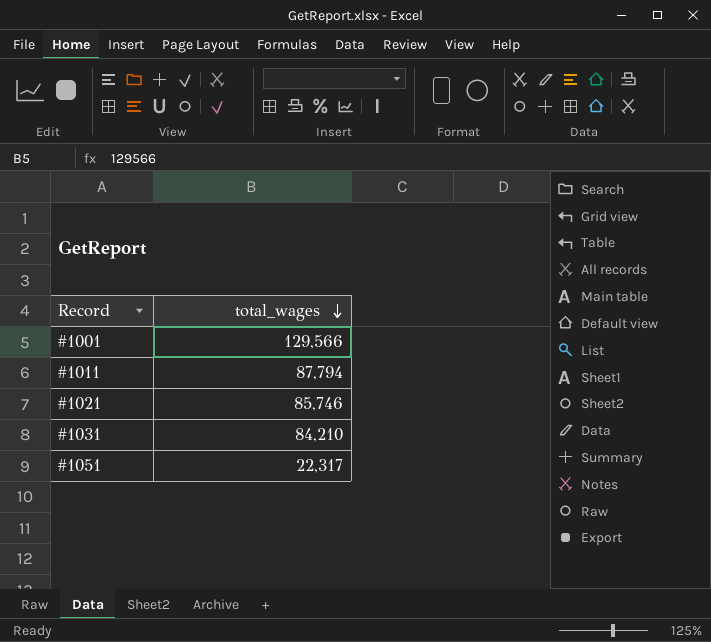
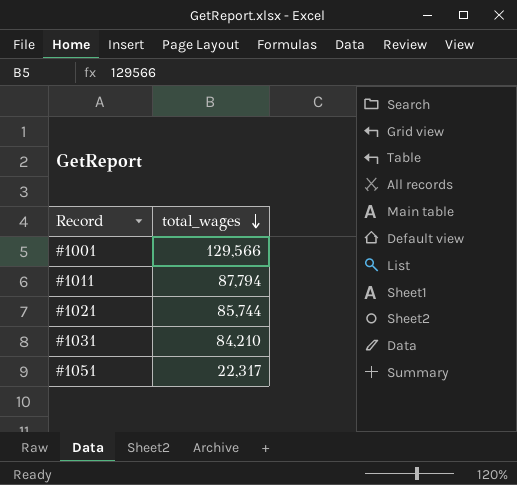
#1021 | total_wages: 85,746 -> 85,744

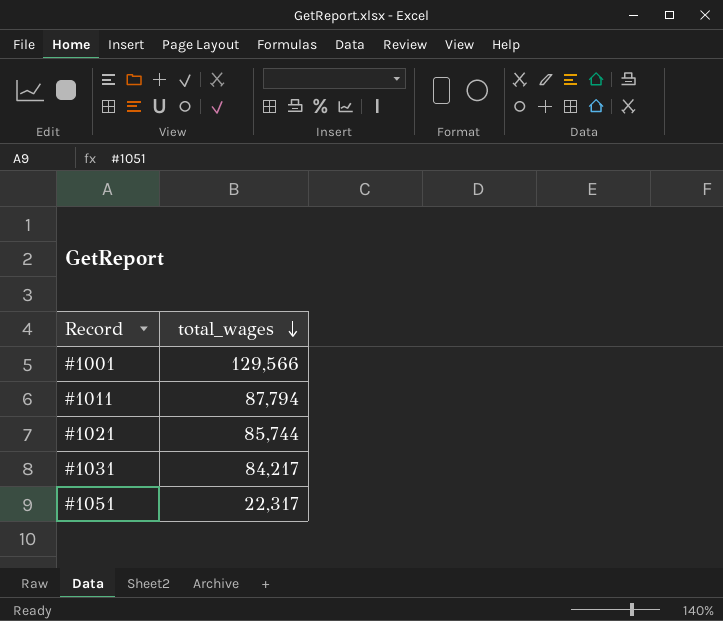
#1031 | total_wages: 84,210 -> 84,217

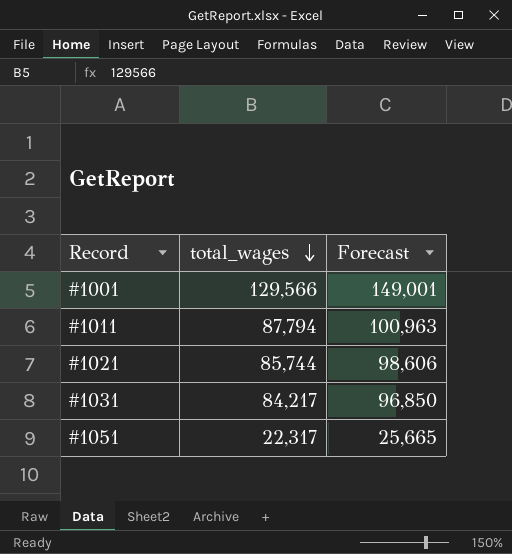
column Forecast | formula: none -> [total_wages] * 1.15

